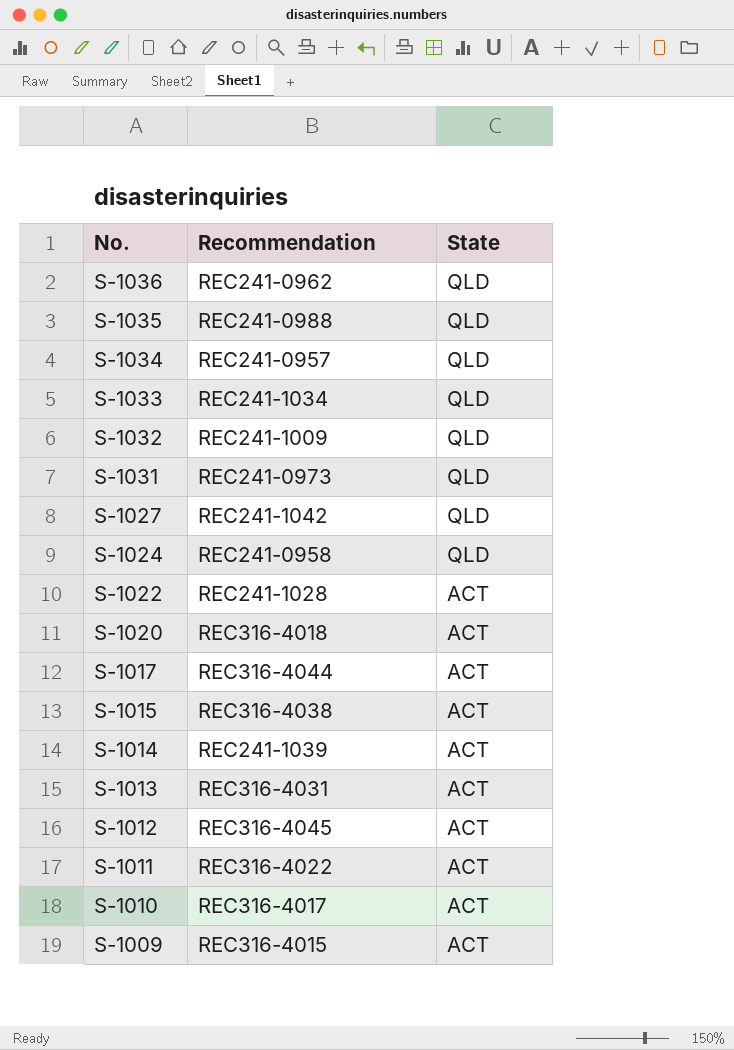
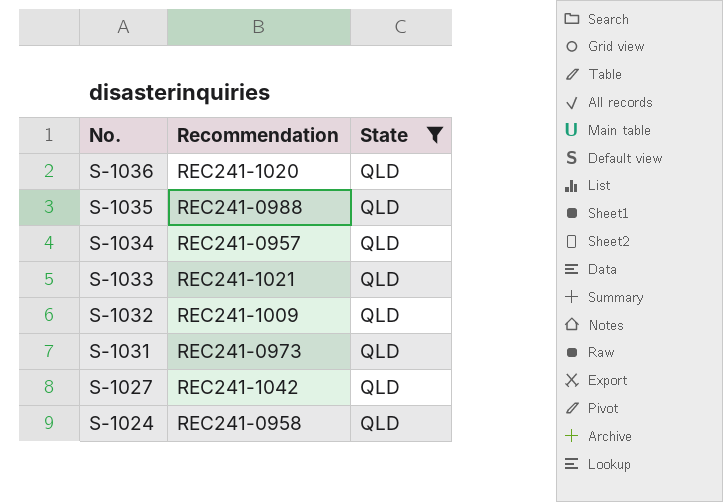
filter: none -> State = QLD
S-1036 | Recommendation: REC241-0962 -> REC241-1020
S-1033 | Recommendation: REC241-1034 -> REC241-1021

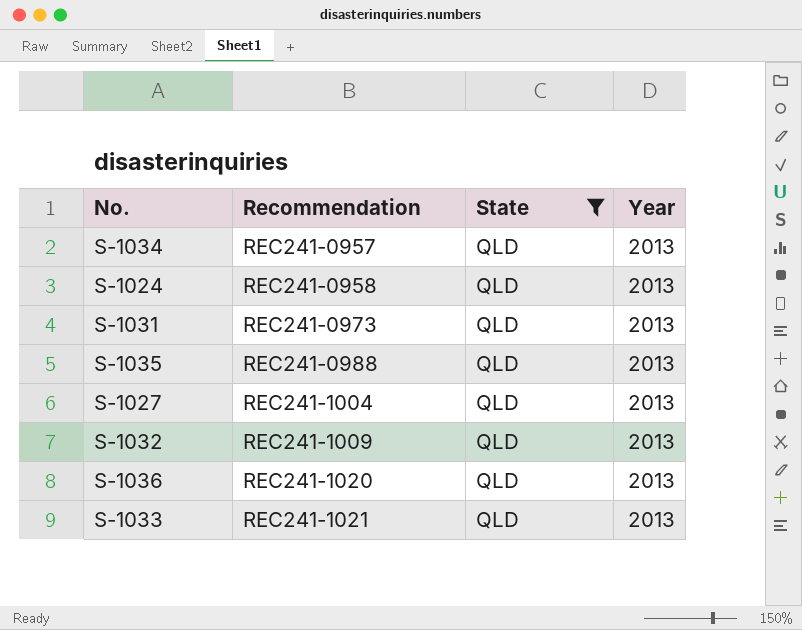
row order: No. descending -> Recommendation ascending
column Year | position: none -> 4
S-1027 | Recommendation: REC241-1042 -> REC241-1004

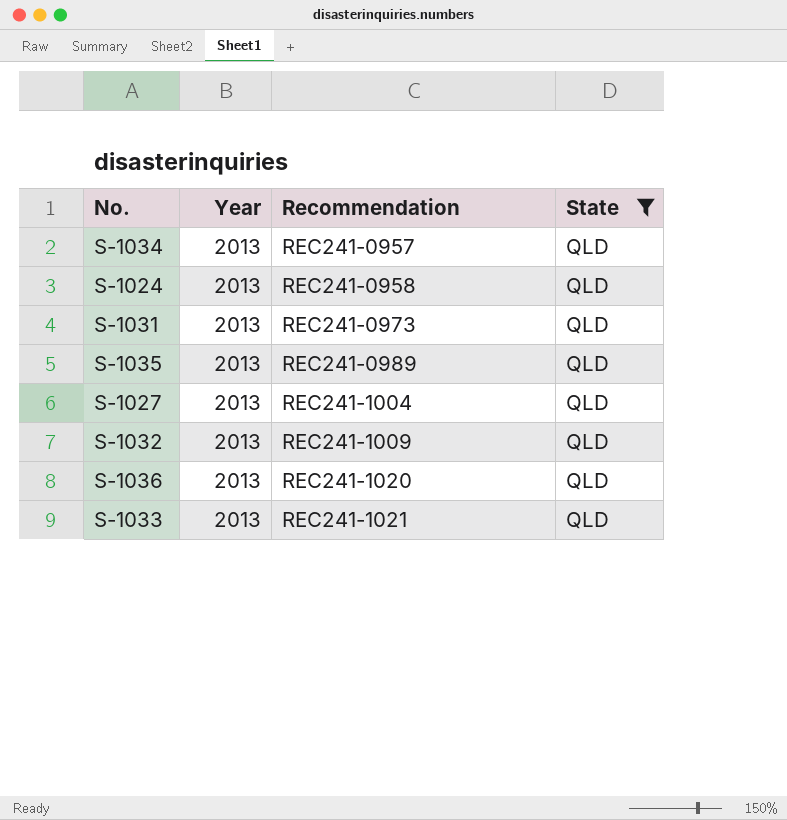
column Year | position: 4 -> 2
S-1035 | Recommendation: REC241-0988 -> REC241-0989

